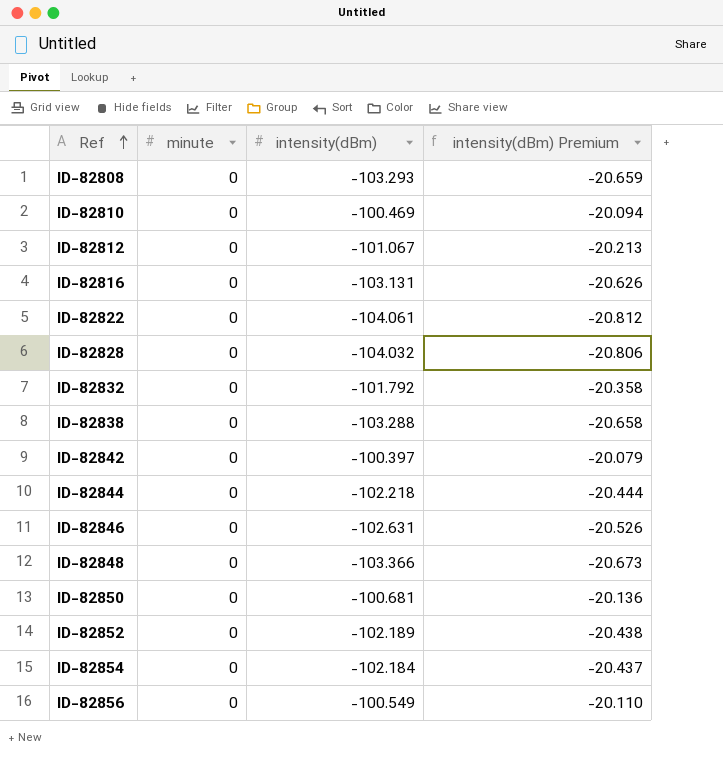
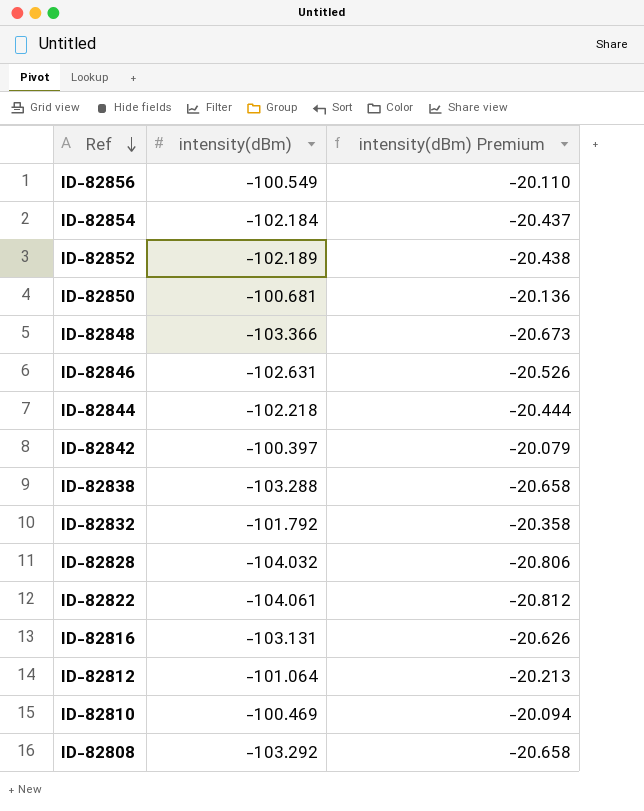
row order: Ref ascending -> Ref descending
column minute | position: 2 -> none
ID-82812 | intensity(dBm): -101.067 -> -101.064
ID-82808 | intensity(dBm): -103.293 -> -103.292
ID-82808 | intensity(dBm) Premium: -20.659 -> -20.658

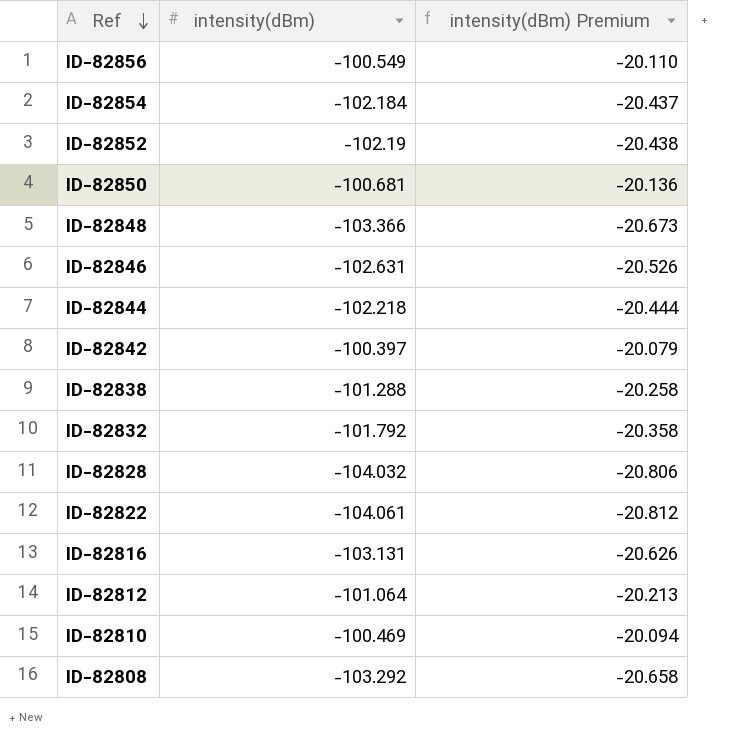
ID-82852 | intensity(dBm): -102.189 -> -102.19
ID-82838 | intensity(dBm): -103.288 -> -101.288
ID-82838 | intensity(dBm) Premium: -20.658 -> -20.258

